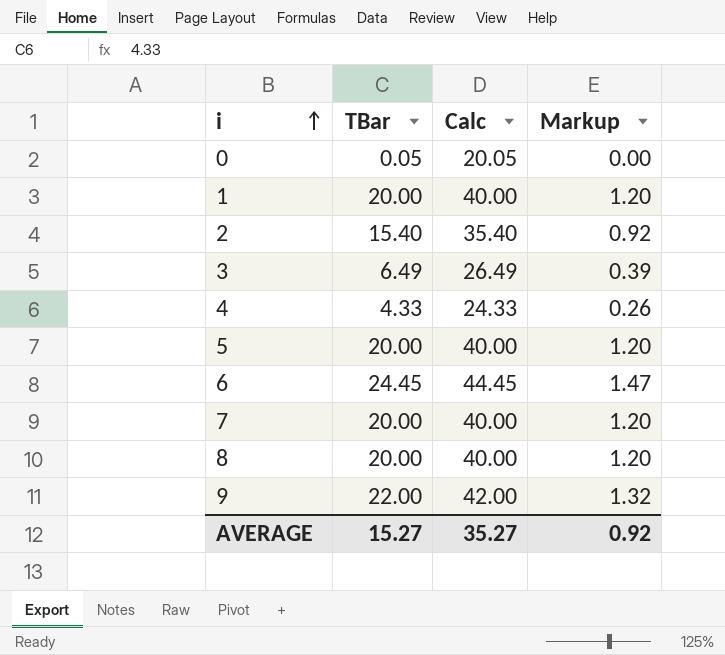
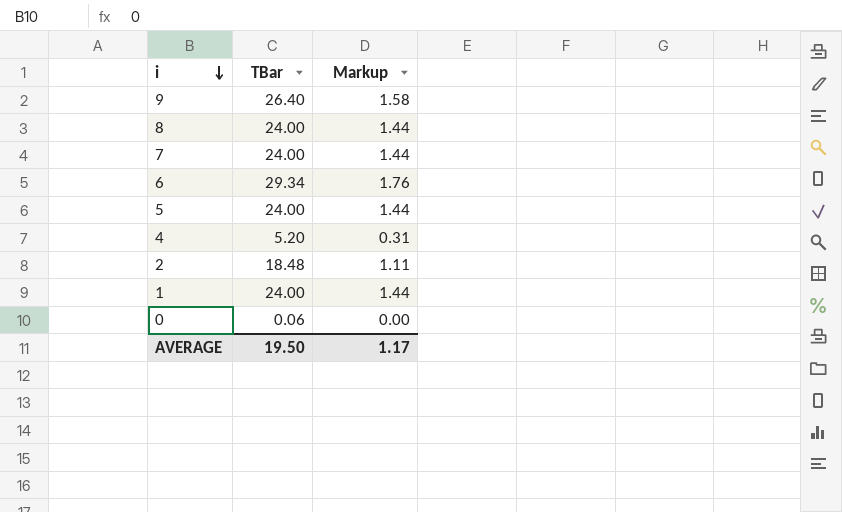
row order: i ascending -> i descending
column Calc | formula: [TBar] + 20 -> none
row 3: 6.49 | 26.49 | 0.39 -> none
9 | TBar: 22.00 -> 26.40
9 | Markup: 1.32 -> 1.58
8 | TBar: 20.00 -> 24.00
8 | Markup: 1.20 -> 1.44
7 | TBar: 20.00 -> 24.00
7 | Markup: 1.20 -> 1.44
6 | TBar: 24.45 -> 29.34
6 | Markup: 1.47 -> 1.76
5 | TBar: 20.00 -> 24.00
5 | Markup: 1.20 -> 1.44
4 | TBar: 4.33 -> 5.20
4 | Markup: 0.26 -> 0.31
2 | TBar: 15.40 -> 18.48
2 | Markup: 0.92 -> 1.11
1 | TBar: 20.00 -> 24.00
1 | Markup: 1.20 -> 1.44
0 | TBar: 0.05 -> 0.06
AVERAGE | TBar: 15.27 -> 19.50
AVERAGE | Markup: 0.92 -> 1.17

